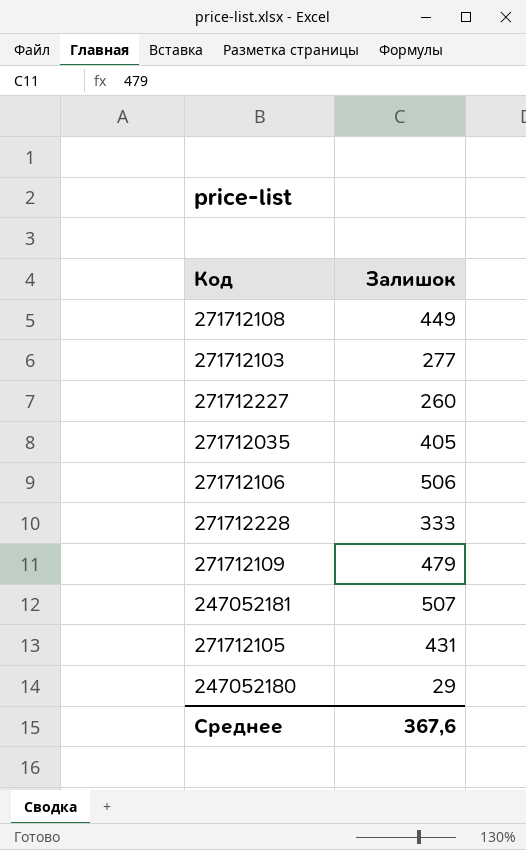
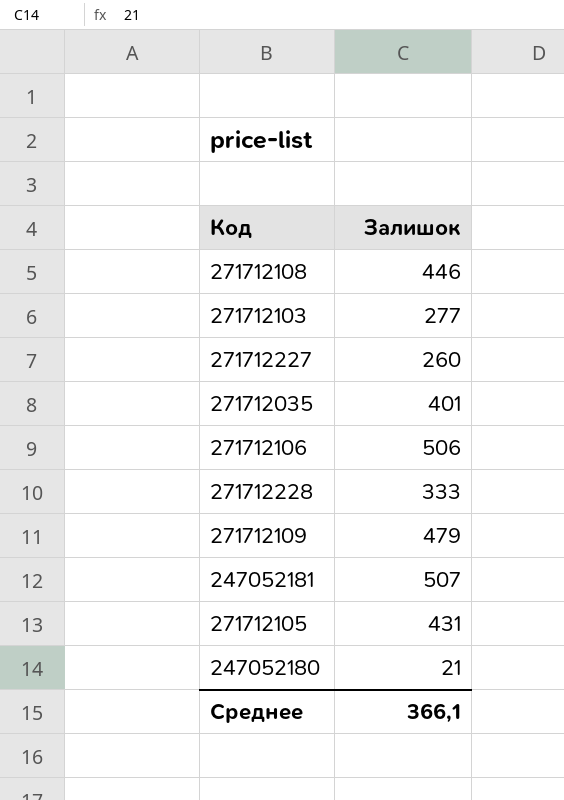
271712108 | Залишок: 449 -> 446
271712035 | Залишок: 405 -> 401
247052180 | Залишок: 29 -> 21
Среднее | Залишок: 367,6 -> 366,1

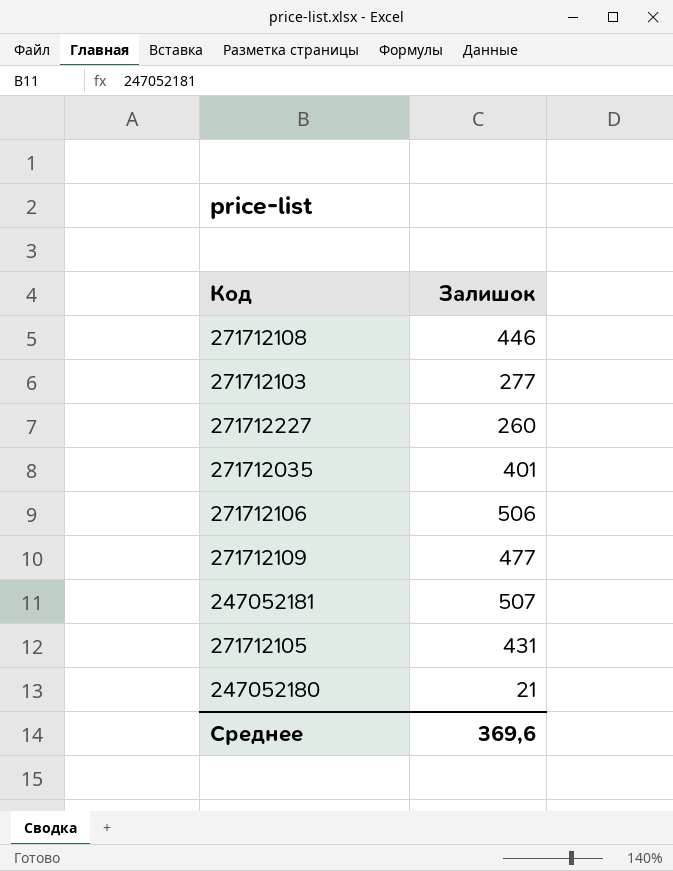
row 271712228: 333 -> none
271712109 | Залишок: 479 -> 477
Среднее | Залишок: 366,1 -> 369,6

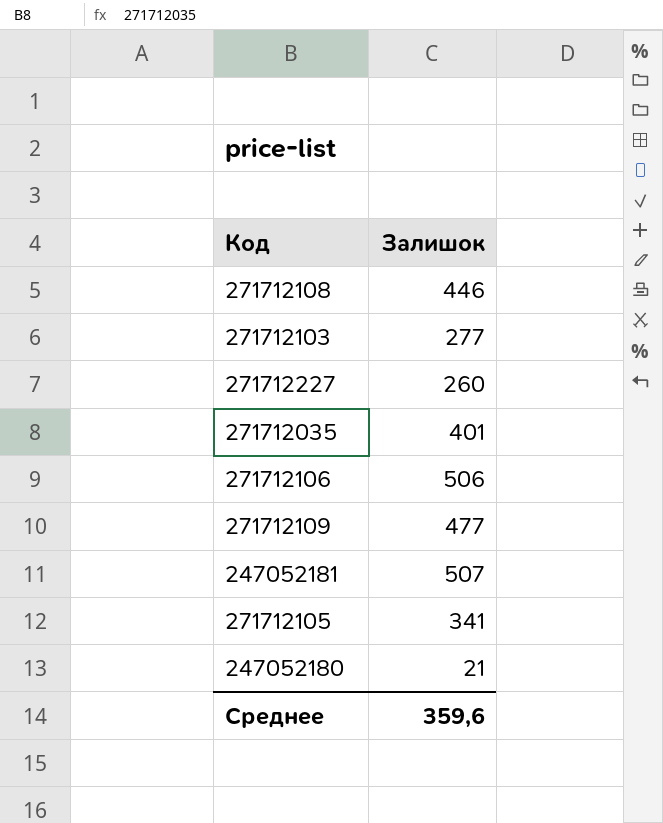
271712105 | Залишок: 431 -> 341
Среднее | Залишок: 369,6 -> 359,6

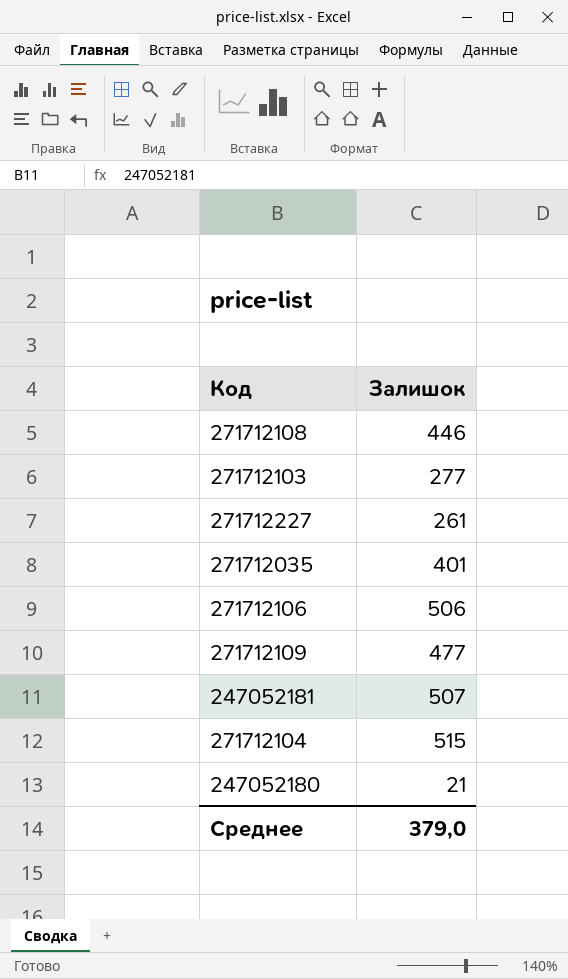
row 271712105: 341 -> none
271712227 | Залишок: 260 -> 261
row 271712104: none -> 515
Среднее | Залишок: 359,6 -> 379,0

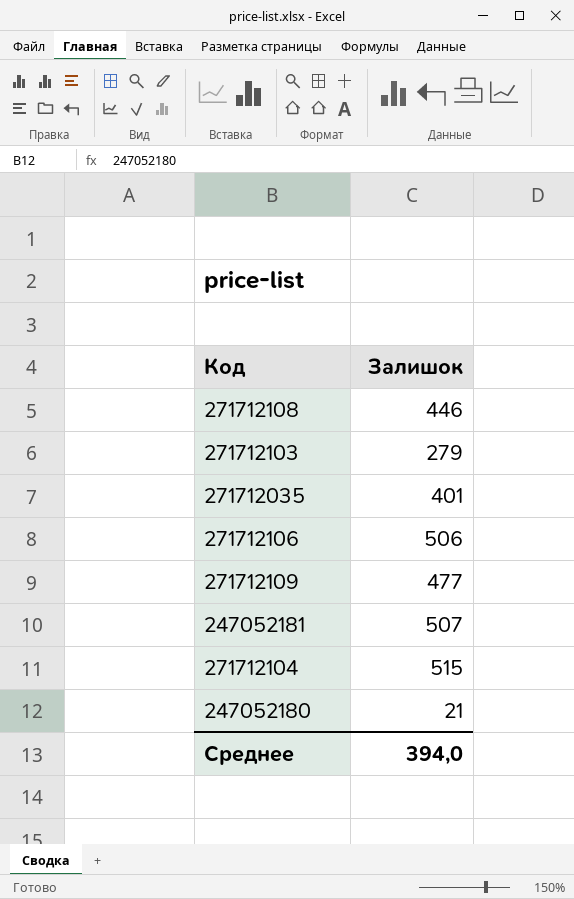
row 271712227: 261 -> none
271712103 | Залишок: 277 -> 279
Среднее | Залишок: 379,0 -> 394,0

